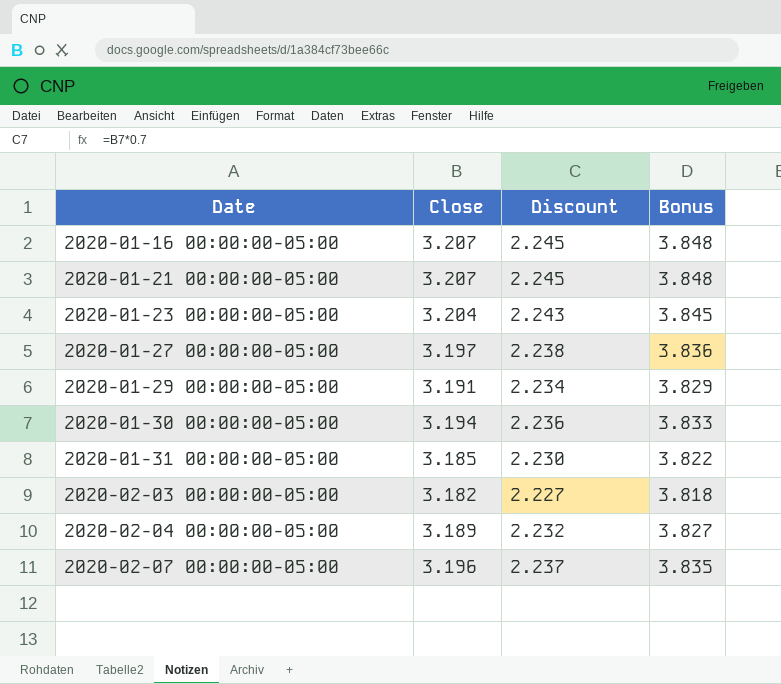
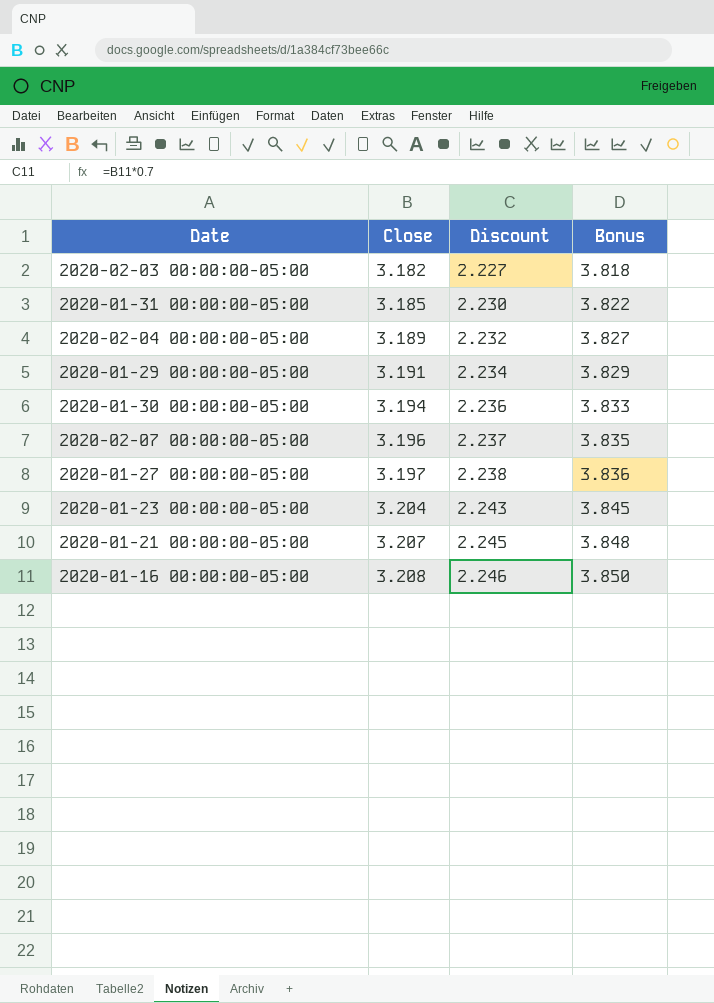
row order: Date ascending -> Close ascending
2020-01-16 00:00:00-05:00 | Close: 3.207 -> 3.208
2020-01-16 00:00:00-05:00 | Discount: 2.245 -> 2.246
2020-01-16 00:00:00-05:00 | Bonus: 3.848 -> 3.850

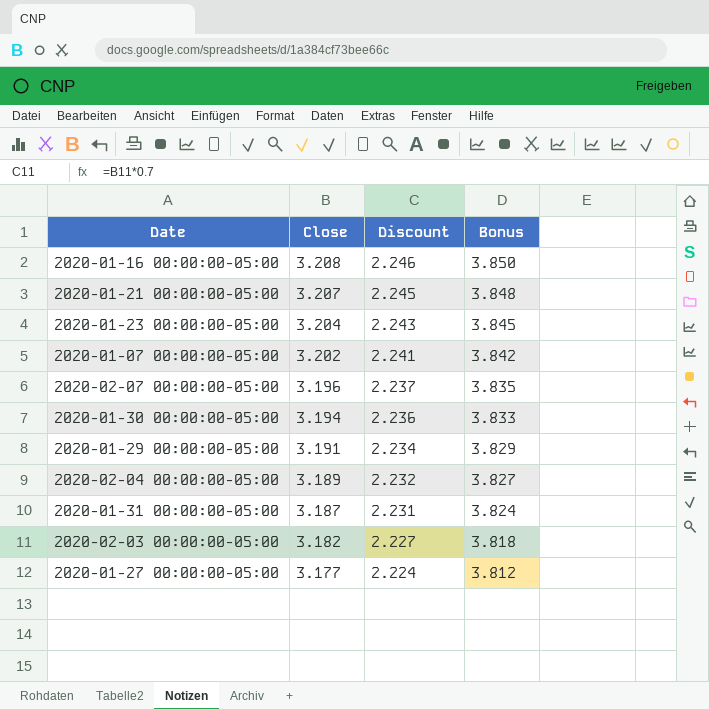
row order: Close ascending -> Close descending
row 2020-01-07 00:00:00-05:00: none -> 3.202 | 2.241 | 3.842
2020-01-31 00:00:00-05:00 | Close: 3.185 -> 3.187
2020-01-31 00:00:00-05:00 | Discount: 2.230 -> 2.231
2020-01-31 00:00:00-05:00 | Bonus: 3.822 -> 3.824
2020-01-27 00:00:00-05:00 | Close: 3.197 -> 3.177
2020-01-27 00:00:00-05:00 | Discount: 2.238 -> 2.224
2020-01-27 00:00:00-05:00 | Bonus: 3.836 -> 3.812

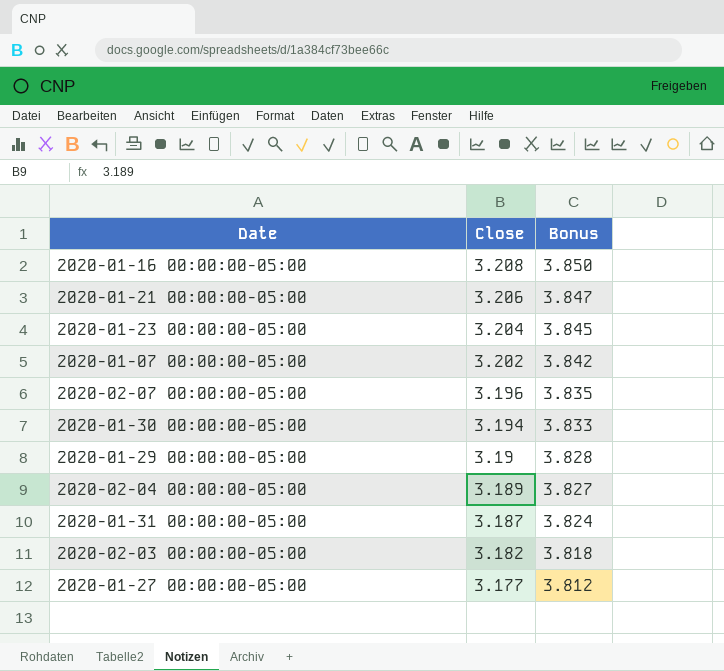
column Discount | formula: [Close] * 0.7 -> none
2020-01-21 00:00:00-05:00 | Close: 3.207 -> 3.206
2020-01-21 00:00:00-05:00 | Bonus: 3.848 -> 3.847
2020-01-29 00:00:00-05:00 | Close: 3.191 -> 3.19
2020-01-29 00:00:00-05:00 | Bonus: 3.829 -> 3.828

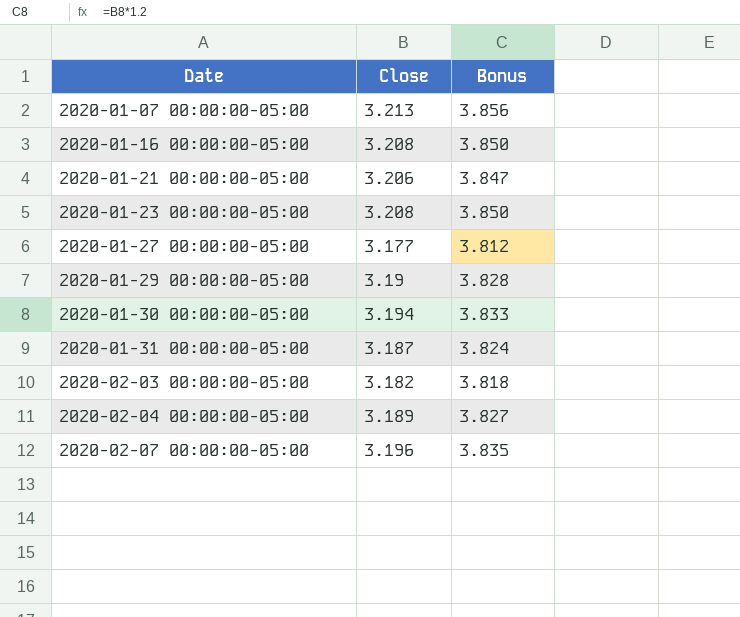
row order: Close descending -> Date ascending
2020-01-07 00:00:00-05:00 | Close: 3.202 -> 3.213
2020-01-07 00:00:00-05:00 | Bonus: 3.842 -> 3.856
2020-01-23 00:00:00-05:00 | Close: 3.204 -> 3.208
2020-01-23 00:00:00-05:00 | Bonus: 3.845 -> 3.850

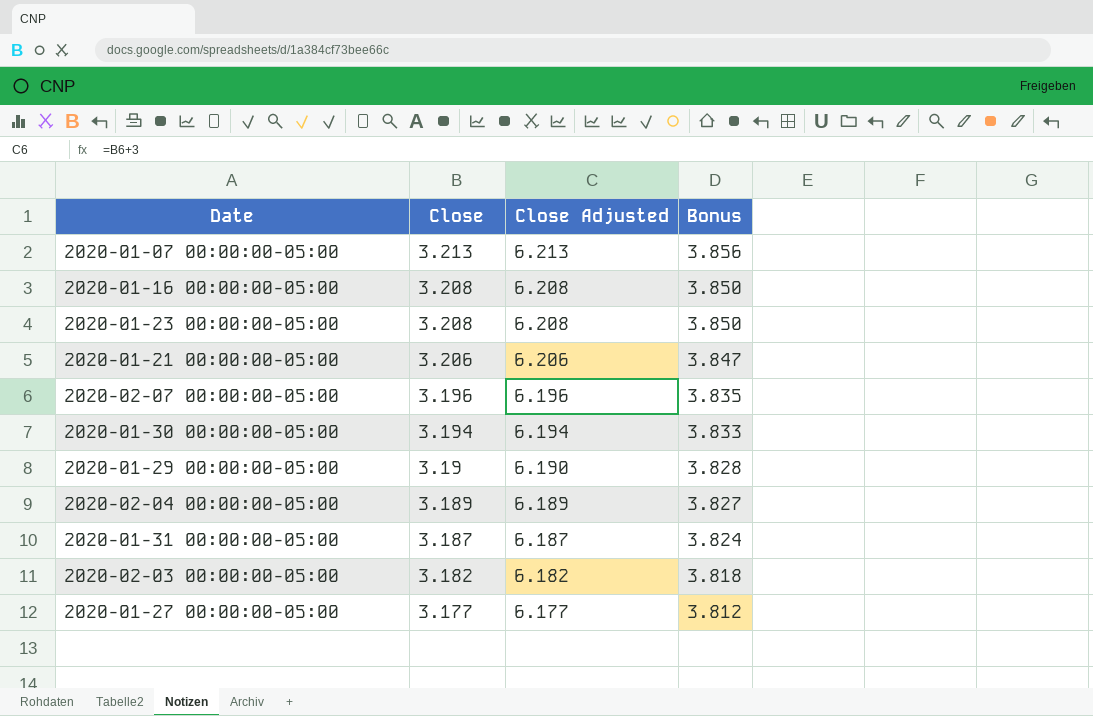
row order: Date ascending -> Close descending
column Close Adjusted | formula: none -> [Close] + 3

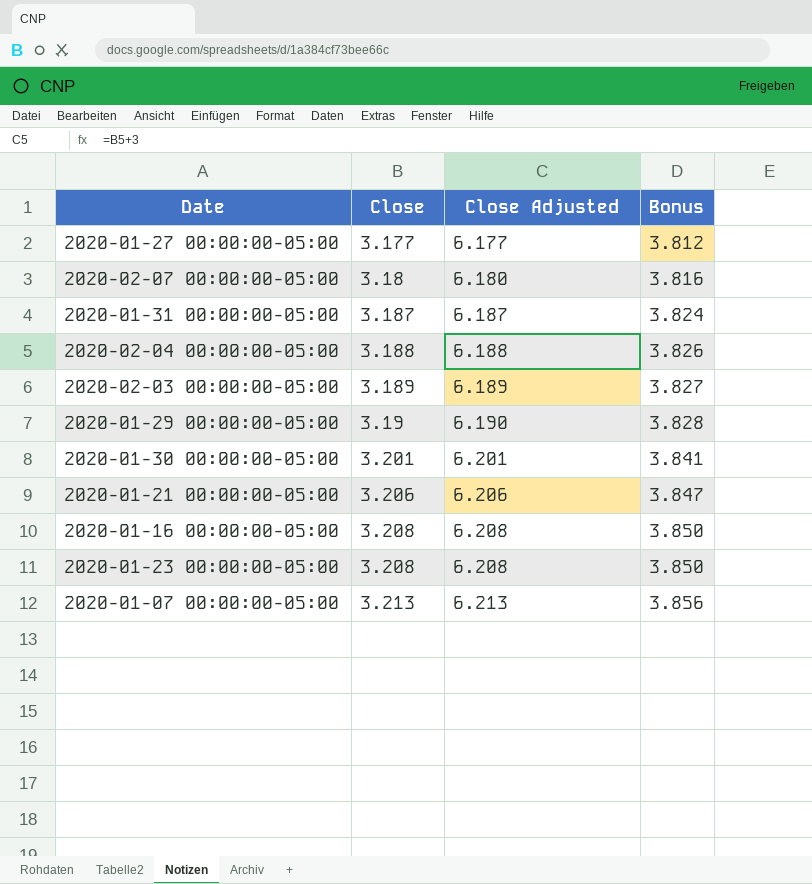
row order: Close descending -> Close ascending
2020-02-07 00:00:00-05:00 | Close: 3.196 -> 3.18
2020-02-07 00:00:00-05:00 | Close Adjusted: 6.196 -> 6.180
2020-02-07 00:00:00-05:00 | Bonus: 3.835 -> 3.816
2020-02-04 00:00:00-05:00 | Close: 3.189 -> 3.188
2020-02-04 00:00:00-05:00 | Close Adjusted: 6.189 -> 6.188
2020-02-04 00:00:00-05:00 | Bonus: 3.827 -> 3.826
2020-02-03 00:00:00-05:00 | Close: 3.182 -> 3.189
2020-02-03 00:00:00-05:00 | Close Adjusted: 6.182 -> 6.189
2020-02-03 00:00:00-05:00 | Bonus: 3.818 -> 3.827
2020-01-30 00:00:00-05:00 | Close: 3.194 -> 3.201
2020-01-30 00:00:00-05:00 | Close Adjusted: 6.194 -> 6.201
2020-01-30 00:00:00-05:00 | Bonus: 3.833 -> 3.841

